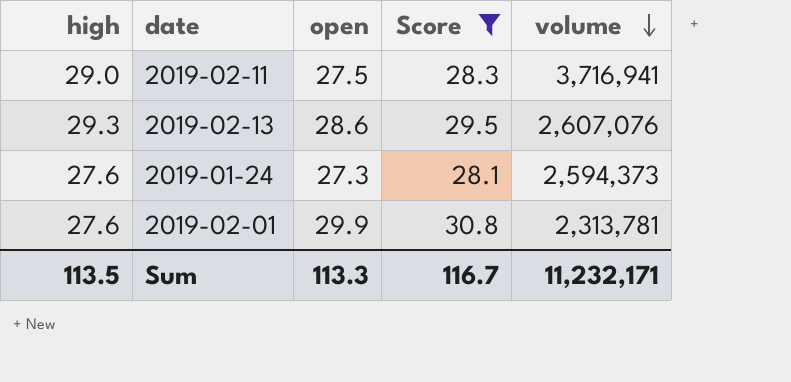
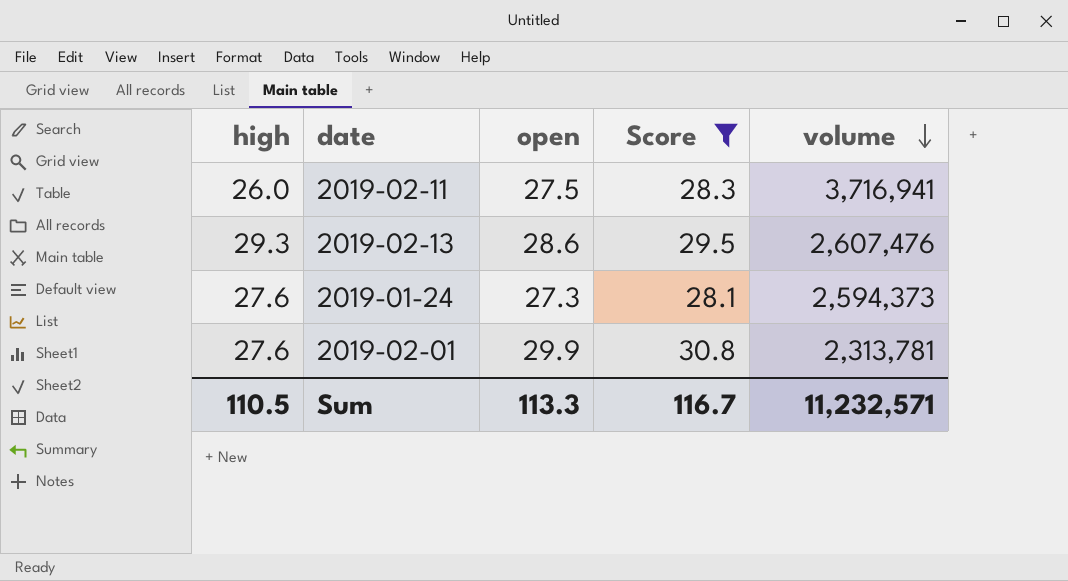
2019-02-11 | high: 29.0 -> 26.0
2019-02-13 | volume: 2,607,076 -> 2,607,476
Sum | high: 113.5 -> 110.5
Sum | volume: 11,232,171 -> 11,232,571

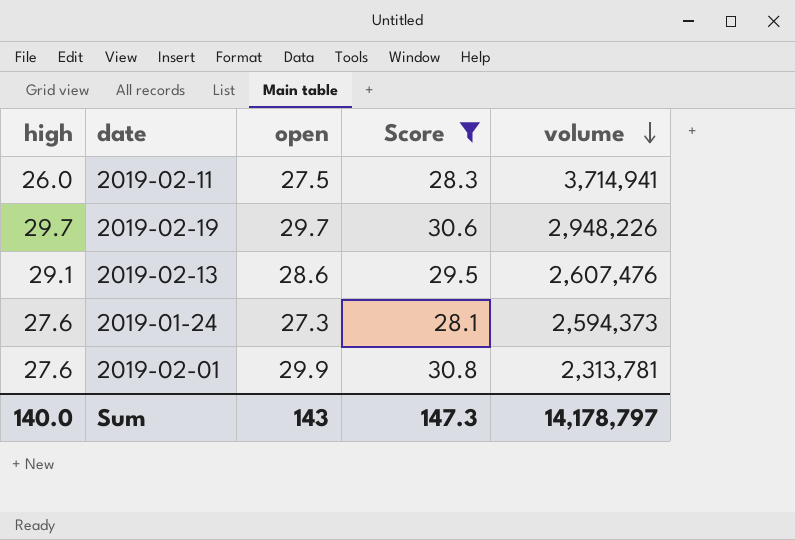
2019-02-11 | volume: 3,716,941 -> 3,714,941
row 2019-02-19: none -> 29.7 | 29.7 | 30.6 | 2,948,226
2019-02-13 | high: 29.3 -> 29.1
Sum | high: 110.5 -> 140.0
Sum | open: 113.3 -> 143
Sum | Score: 116.7 -> 147.3
Sum | volume: 11,232,571 -> 14,178,797

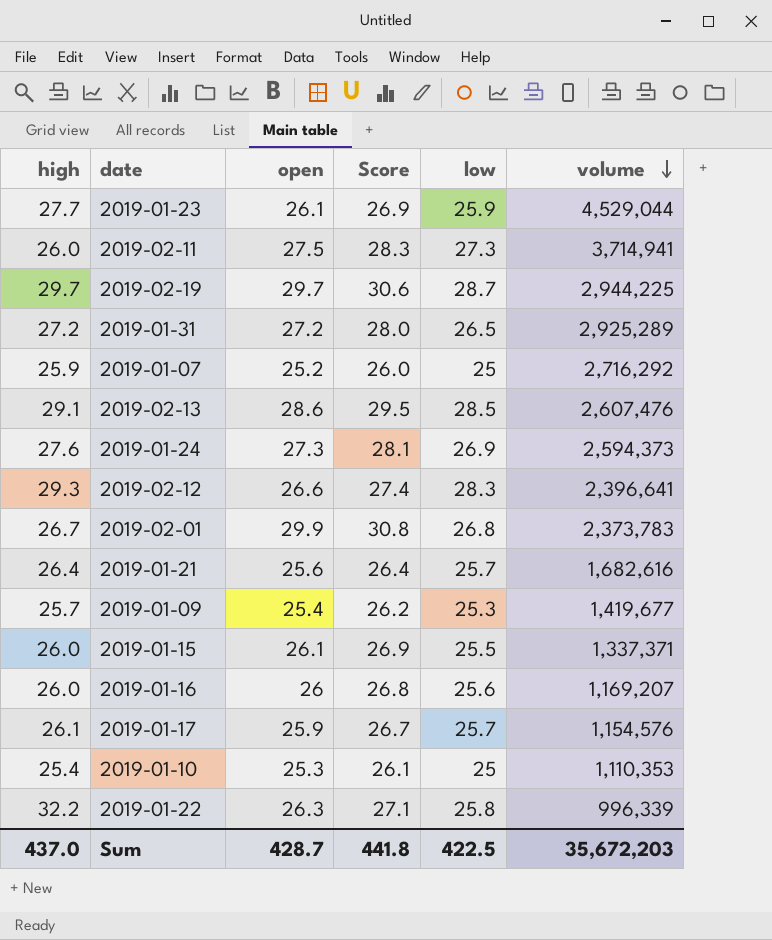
filter: Score >= 28.1 -> none
column low | position: none -> 5
2019-02-19 | volume: 2,948,226 -> 2,944,225
2019-02-01 | high: 27.6 -> 26.7
2019-02-01 | volume: 2,313,781 -> 2,373,783
Sum | high: 140.0 -> 437.0
Sum | open: 143 -> 428.7
Sum | Score: 147.3 -> 441.8
Sum | volume: 14,178,797 -> 35,672,203

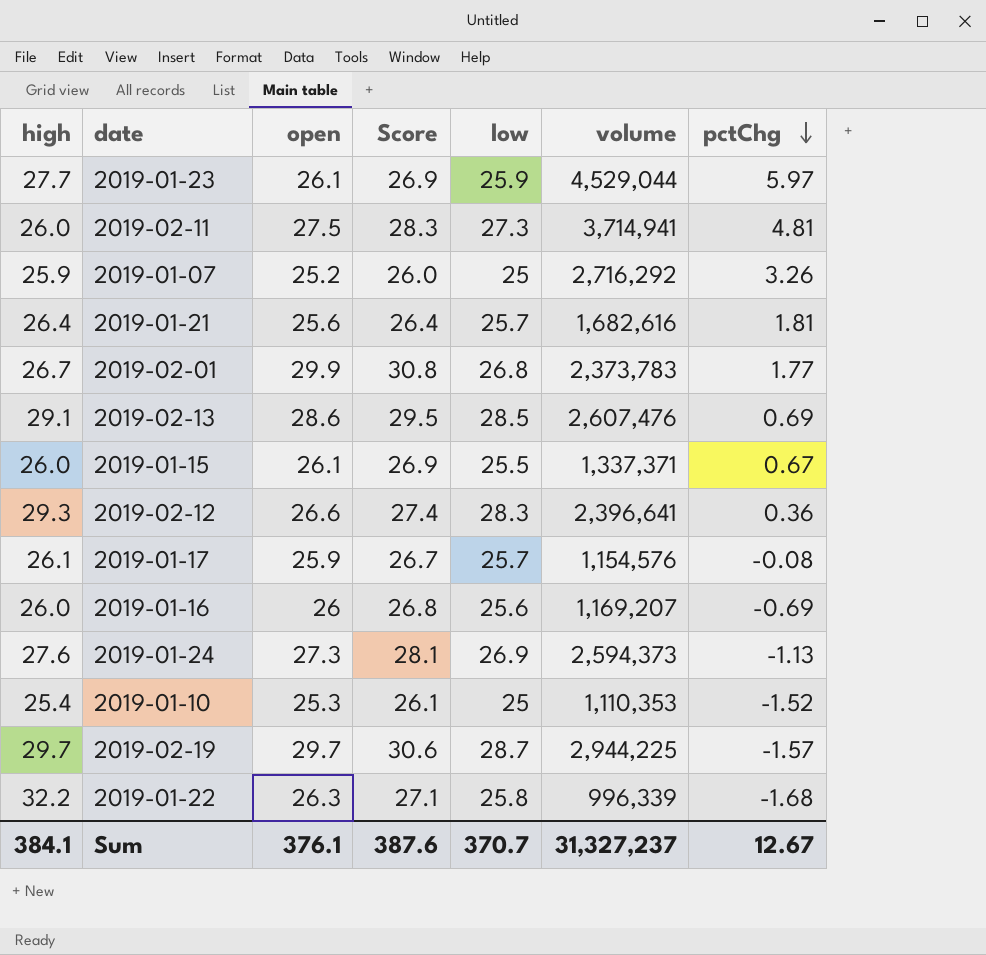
row order: volume descending -> pctChg descending
column pctChg | position: none -> 7
row 2019-01-31: 27.2 | 27.2 | 28.0 | 26.5 | 2,925,289 -> none
row 2019-01-09: 25.7 | 25.4 | 26.2 | 25.3 | 1,419,677 -> none
Sum | high: 437.0 -> 384.1
Sum | open: 428.7 -> 376.1
Sum | Score: 441.8 -> 387.6
Sum | low: 422.5 -> 370.7
Sum | volume: 35,672,203 -> 31,327,237

